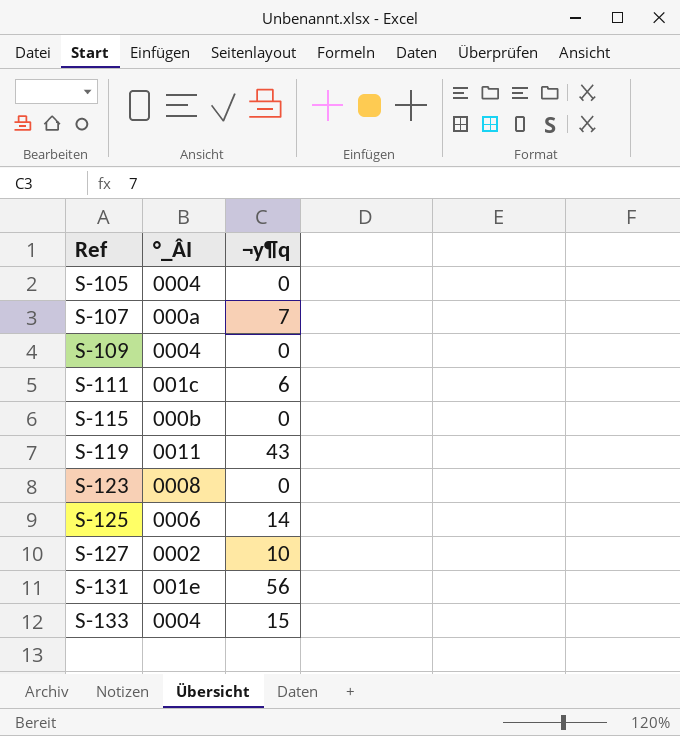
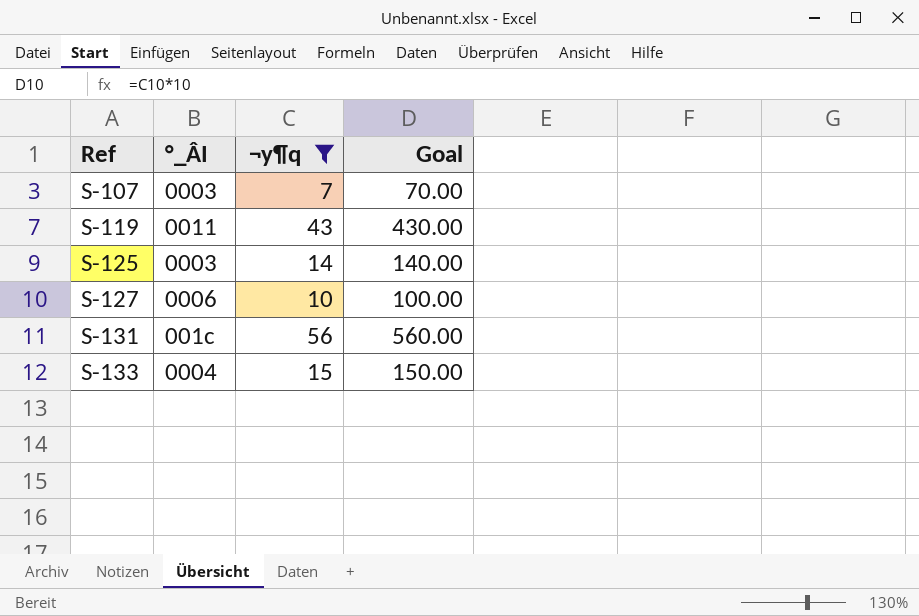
filter: none -> ¬y¶q >= 7
column Goal | formula: none -> [¬y¶q] * 10
S-107 | °_ÂI: 000a -> 0003
S-125 | °_ÂI: 0006 -> 0003
S-127 | °_ÂI: 0002 -> 0006
S-131 | °_ÂI: 001e -> 001c

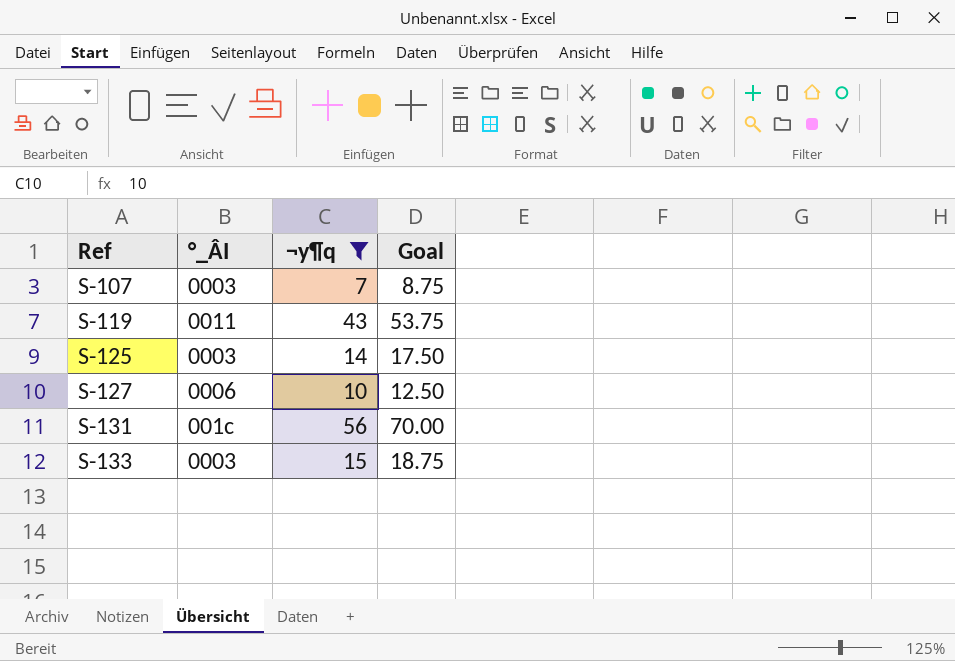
column Goal | formula: [¬y¶q] * 10 -> [¬y¶q] * 1.25
S-133 | °_ÂI: 0004 -> 0003

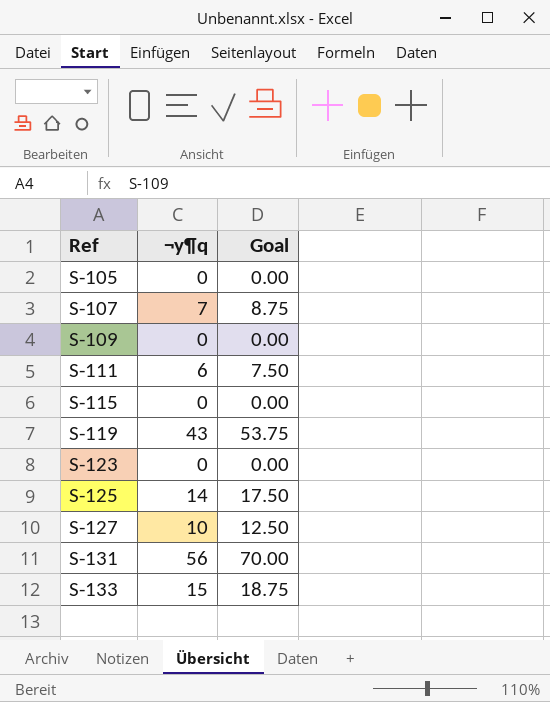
filter: ¬y¶q >= 7 -> none
column °_ÂI | position: 2 -> none

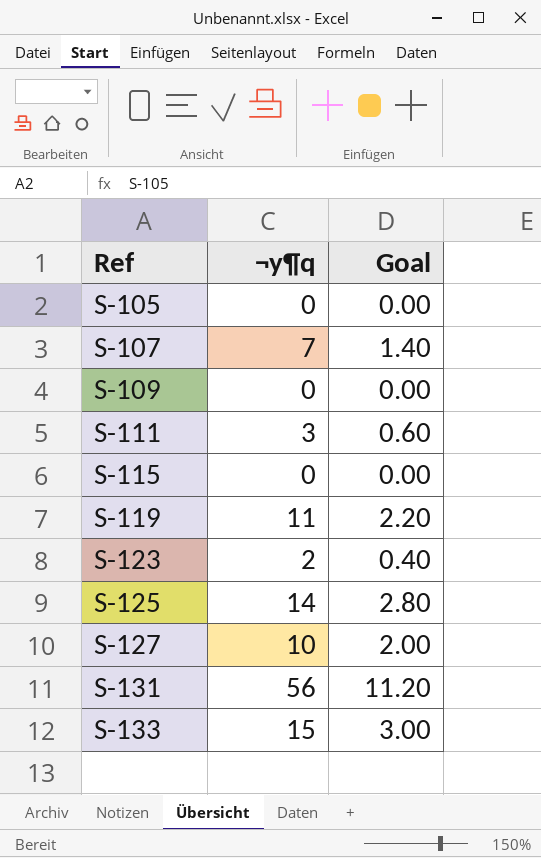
column Goal | formula: [¬y¶q] * 1.25 -> [¬y¶q] * 0.2
S-111 | ¬y¶q: 6 -> 3
S-119 | ¬y¶q: 43 -> 11
S-123 | ¬y¶q: 0 -> 2

